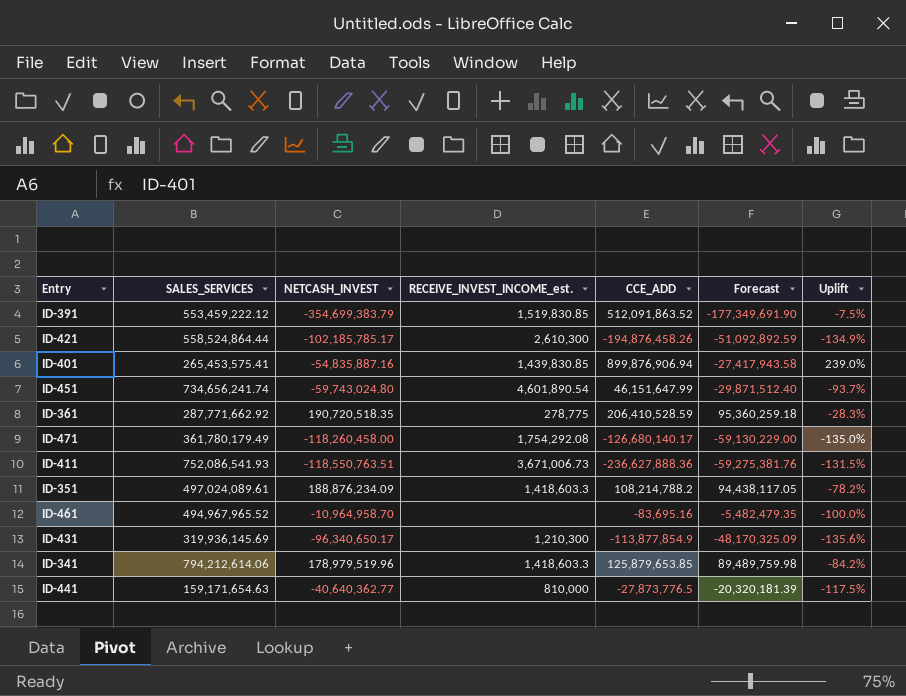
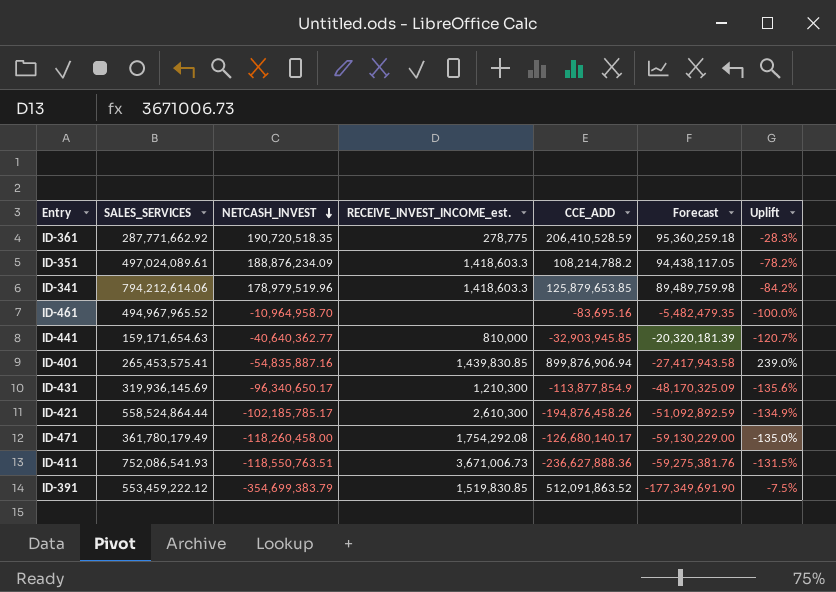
row order: none -> NETCASH_INVEST descending
row ID-451: 734,656,241.74 | -59,743,024.80 | 4,601,890.54 | 46,151,647.99 | -29,871,512.40 | -93.7% -> none
ID-441 | CCE_ADD: -27,873,776.5 -> -32,903,945.85
ID-441 | Uplift: -117.5% -> -120.7%

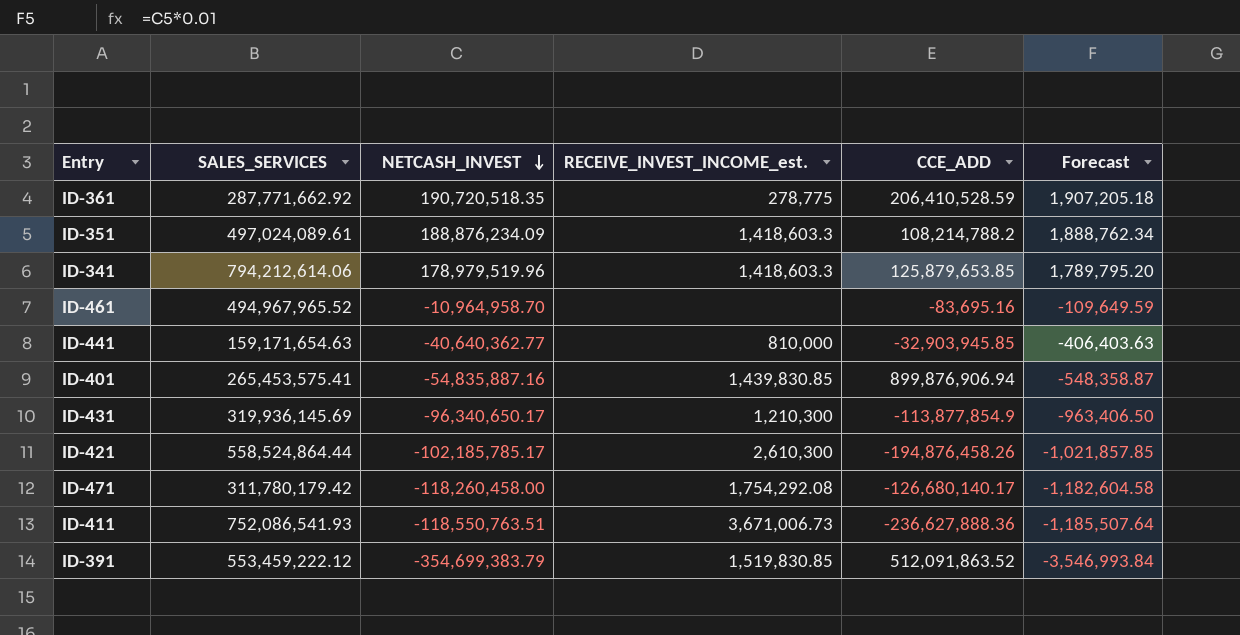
column Uplift | formula: ([CCE_ADD] - [SALES_SERVICES]) / [SALES_SERVICES] -> none
column Forecast | formula: [NETCASH_INVEST] * 0.5 -> [NETCASH_INVEST] * 0.01
ID-471 | SALES_SERVICES: 361,780,179.49 -> 311,780,179.42

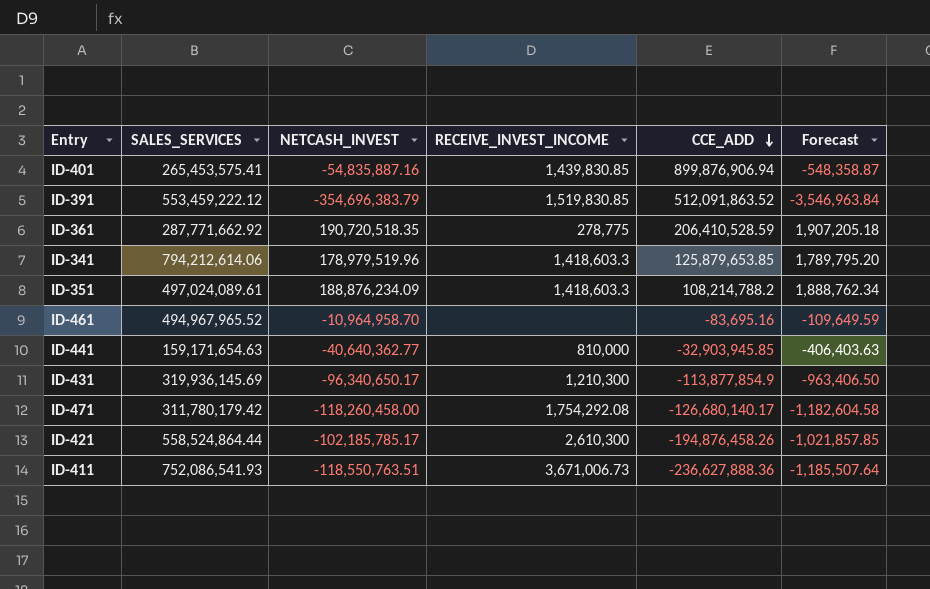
row order: NETCASH_INVEST descending -> CCE_ADD descending
column name: RECEIVE_INVEST_INCOME_est. -> RECEIVE_INVEST_INCOME
ID-391 | NETCASH_INVEST: -354,699,383.79 -> -354,696,383.79
ID-391 | Forecast: -3,546,993.84 -> -3,546,963.84

